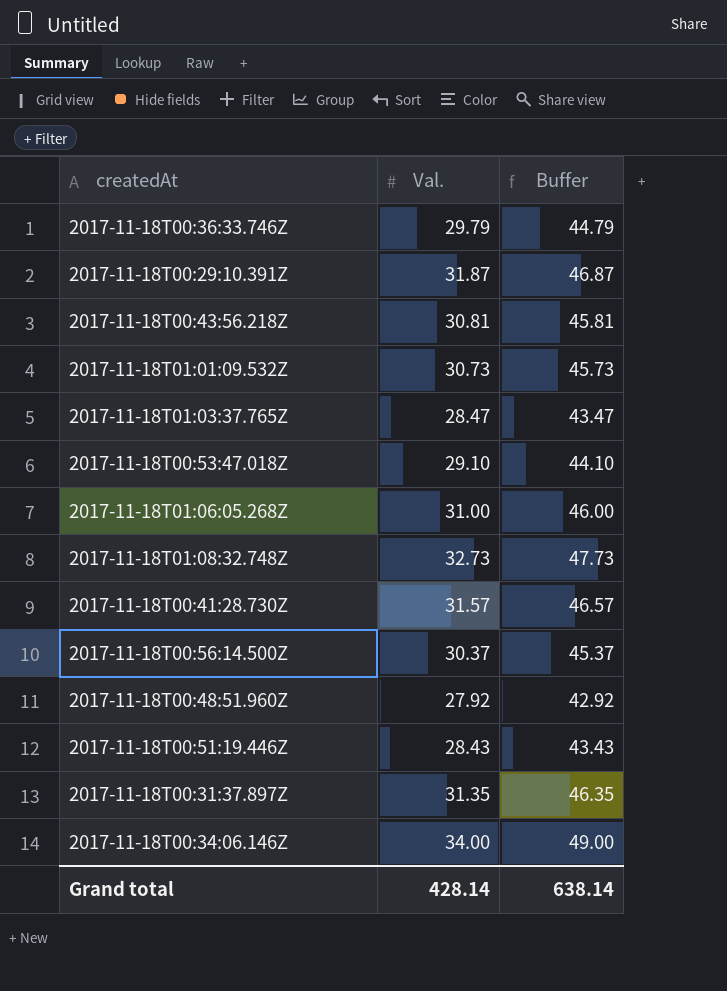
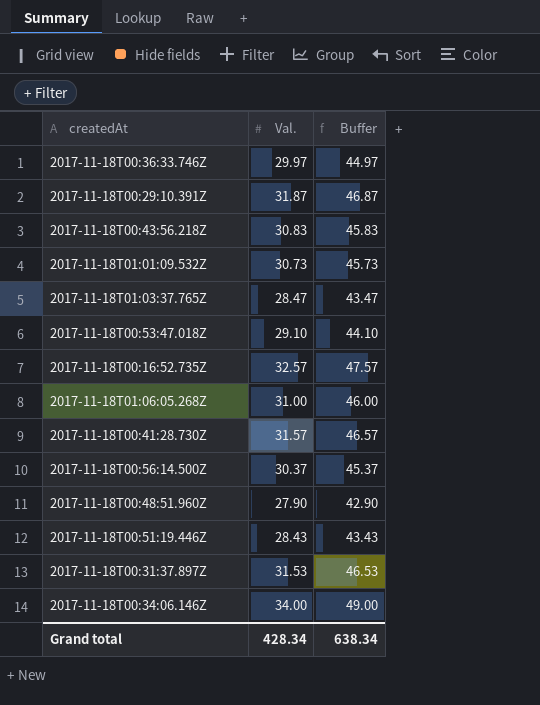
row 2017-11-18T01:08:32.748Z: 32.73 | 47.73 -> none
2017-11-18T00:36:33.746Z | Val.: 29.79 -> 29.97
2017-11-18T00:36:33.746Z | Buffer: 44.79 -> 44.97
2017-11-18T00:43:56.218Z | Val.: 30.81 -> 30.83
2017-11-18T00:43:56.218Z | Buffer: 45.81 -> 45.83
row 2017-11-18T00:16:52.735Z: none -> 32.57 | 47.57
2017-11-18T00:48:51.960Z | Val.: 27.92 -> 27.90
2017-11-18T00:48:51.960Z | Buffer: 42.92 -> 42.90
2017-11-18T00:31:37.897Z | Val.: 31.35 -> 31.53
2017-11-18T00:31:37.897Z | Buffer: 46.35 -> 46.53
Grand total | Val.: 428.14 -> 428.34
Grand total | Buffer: 638.14 -> 638.34

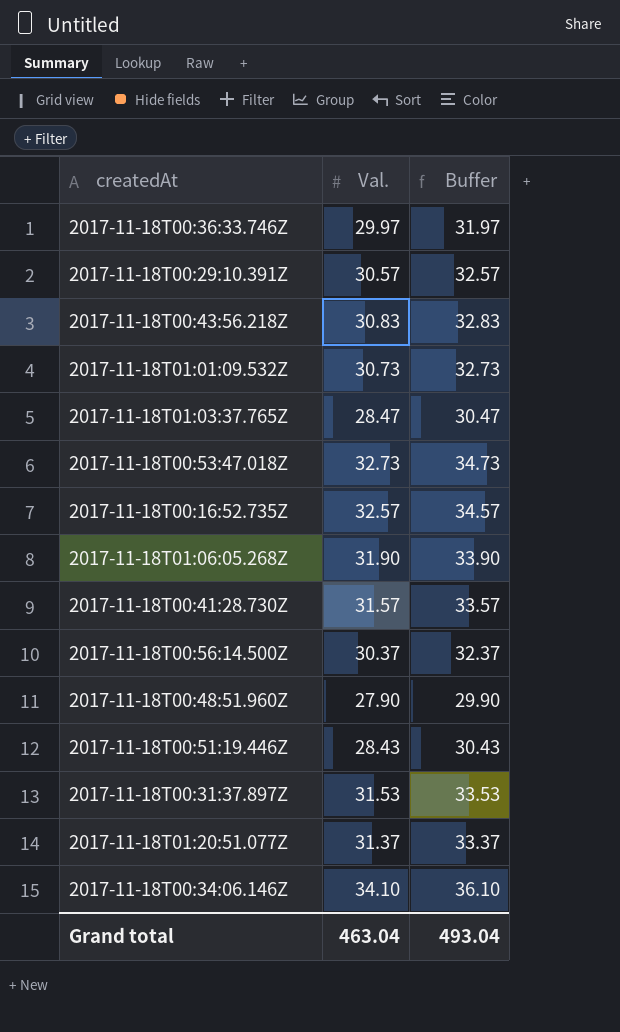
column Buffer | formula: [Val.] + 15 -> [Val.] + 2
2017-11-18T00:29:10.391Z | Val.: 31.87 -> 30.57
2017-11-18T00:53:47.018Z | Val.: 29.10 -> 32.73
2017-11-18T01:06:05.268Z | Val.: 31.00 -> 31.90
row 2017-11-18T01:20:51.077Z: none -> 31.37 | 33.37
2017-11-18T00:34:06.146Z | Val.: 34.00 -> 34.10
Grand total | Val.: 428.34 -> 463.04
Grand total | Buffer: 638.34 -> 493.04

